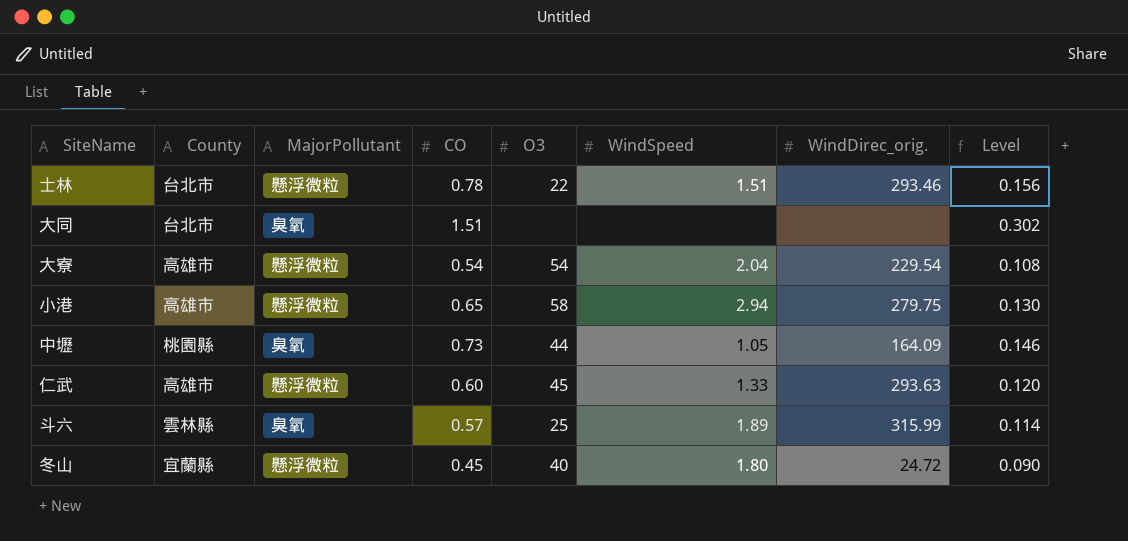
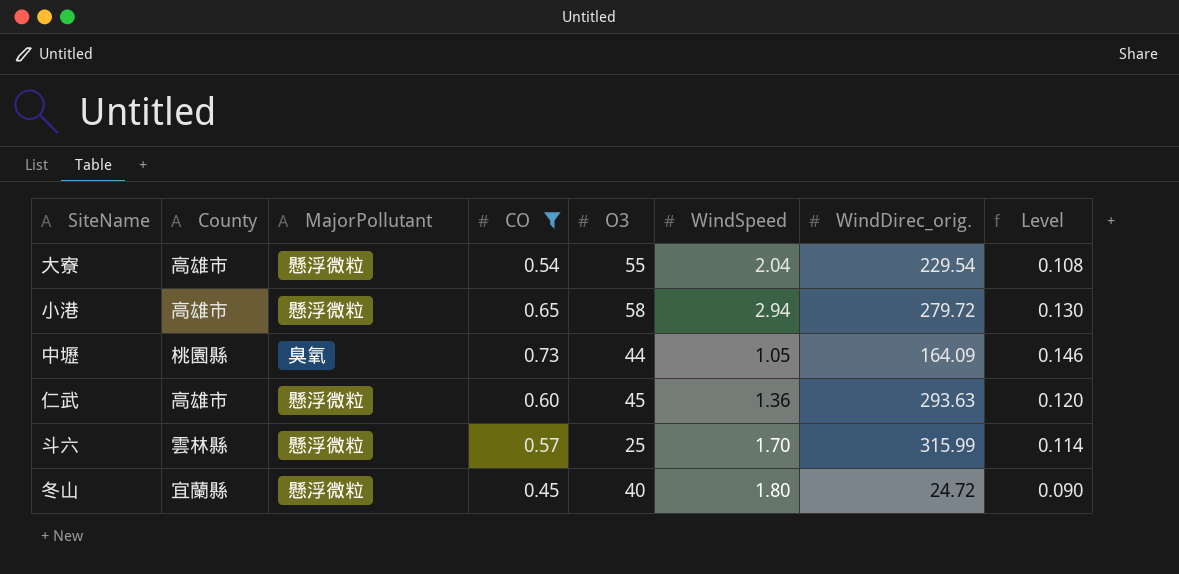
filter: none -> CO <= 0.73
大寮 | O3: 54 -> 55
小港 | WindDirec_orig.: 279.75 -> 279.72
仁武 | WindSpeed: 1.33 -> 1.36
斗六 | MajorPollutant: 臭氧 -> 懸浮微粒
斗六 | WindSpeed: 1.89 -> 1.70

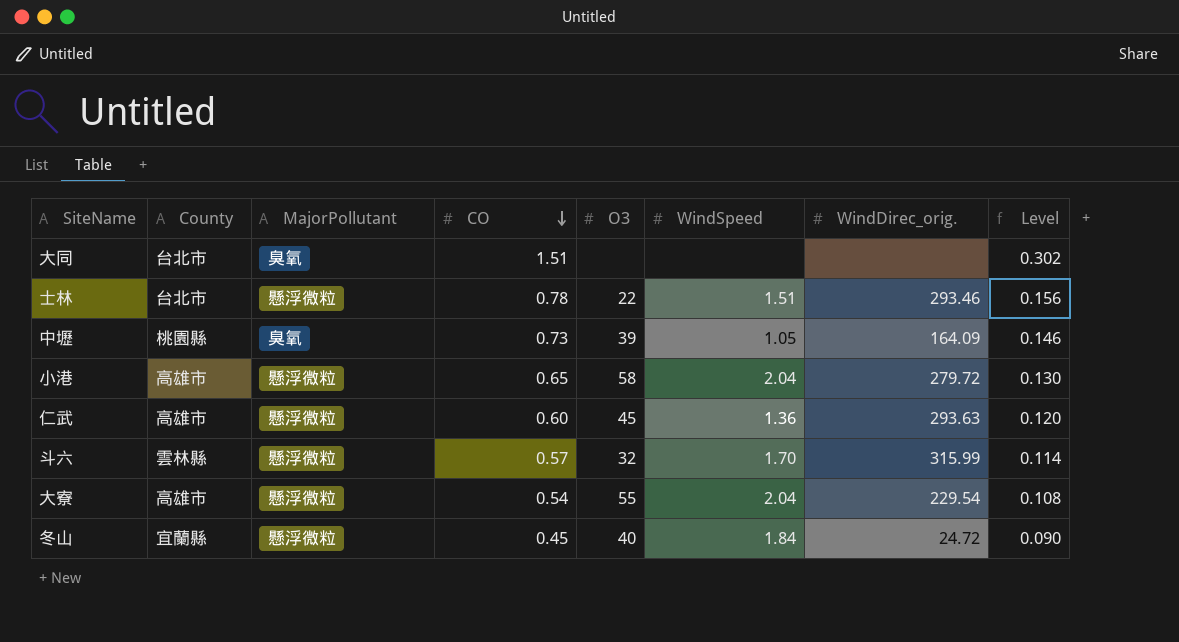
filter: CO <= 0.73 -> none
row order: none -> CO descending
中壢 | O3: 44 -> 39
小港 | WindSpeed: 2.94 -> 2.04
斗六 | O3: 25 -> 32
冬山 | WindSpeed: 1.80 -> 1.84

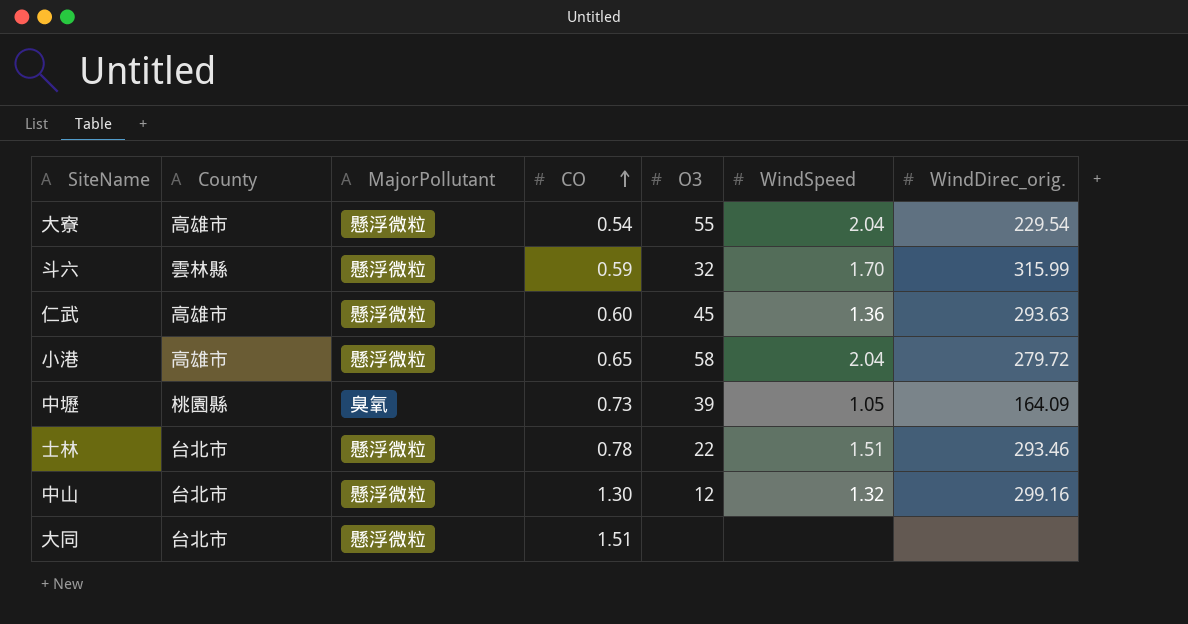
row order: CO descending -> CO ascending
column Level | formula: [CO] * 0.2 -> none
row 冬山: 宜蘭縣 | 懸浮微粒 | 0.45 | 40 | 1.84 | 24.72 | 0.090 -> none
斗六 | CO: 0.57 -> 0.59
row 中山: none -> 台北市 | 懸浮微粒 | 1.30 | 12 | 1.32 | 299.16
大同 | MajorPollutant: 臭氧 -> 懸浮微粒

